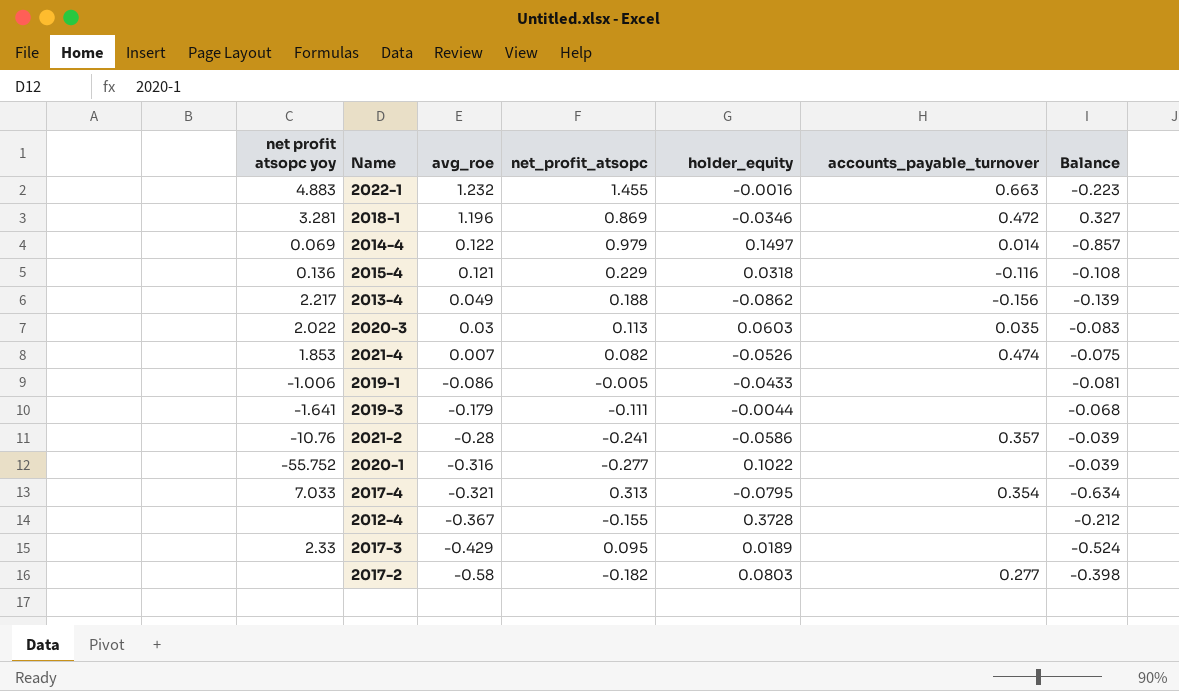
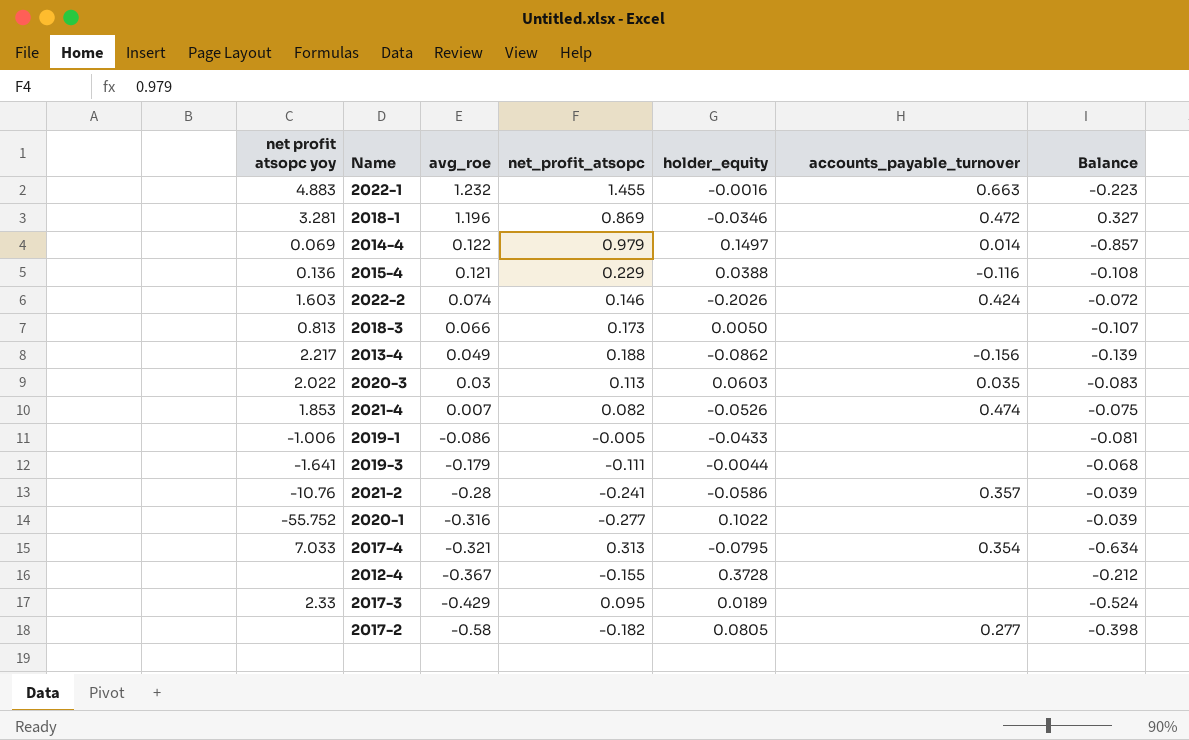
2015-4 | holder_equity: 0.0318 -> 0.0388
row 2022-2: none -> 1.603 | 0.074 | 0.146 | -0.2026 | 0.424 | -0.072
row 2018-3: none -> 0.813 | 0.066 | 0.173 | 0.0050 | none | -0.107
2017-2 | holder_equity: 0.0803 -> 0.0805

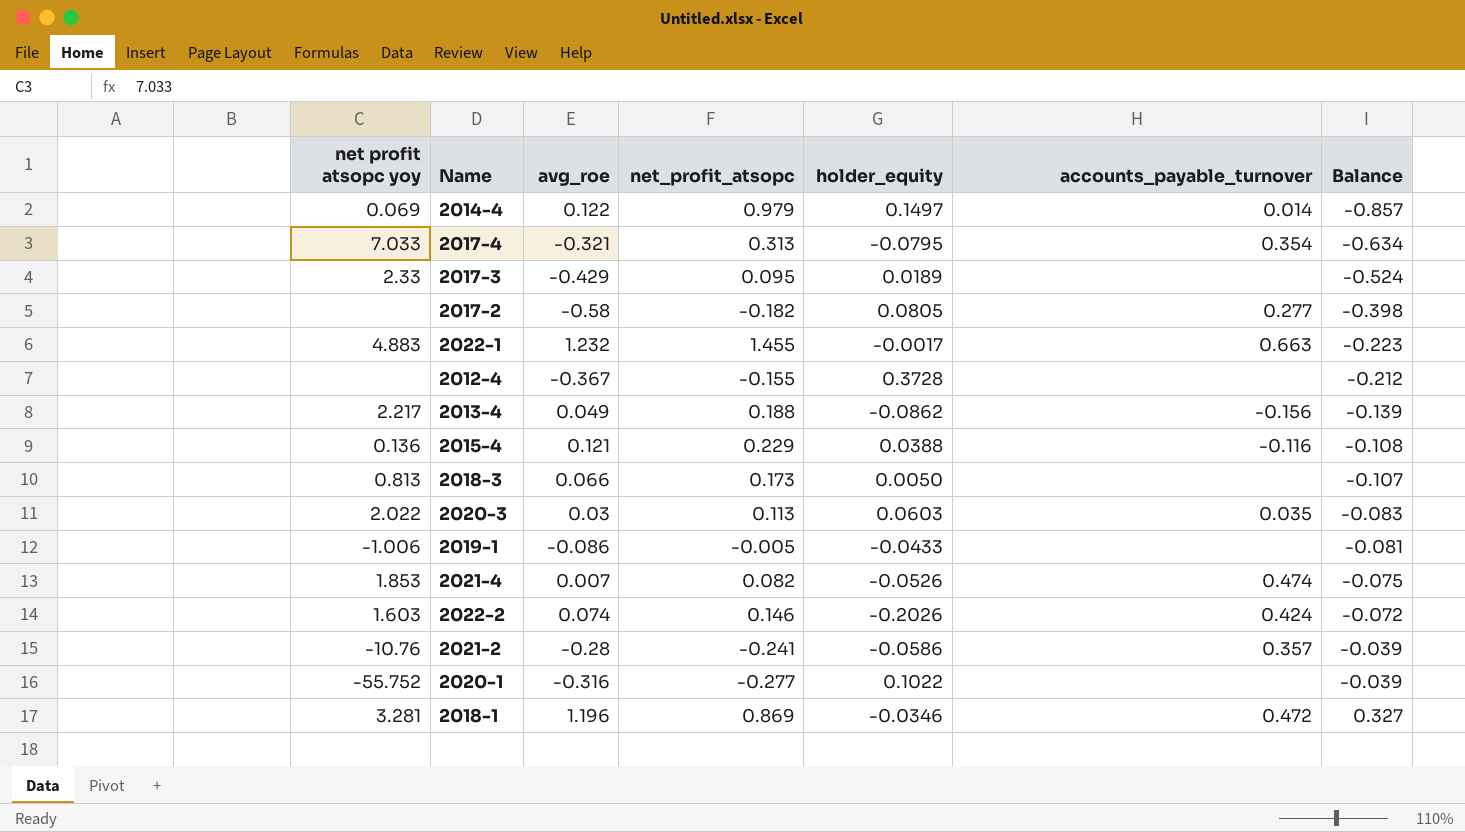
row order: avg_roe descending -> Balance ascending
row 2019-3: -1.641 | -0.179 | -0.111 | -0.0044 | none | -0.068 -> none
2022-1 | holder_equity: -0.0016 -> -0.0017

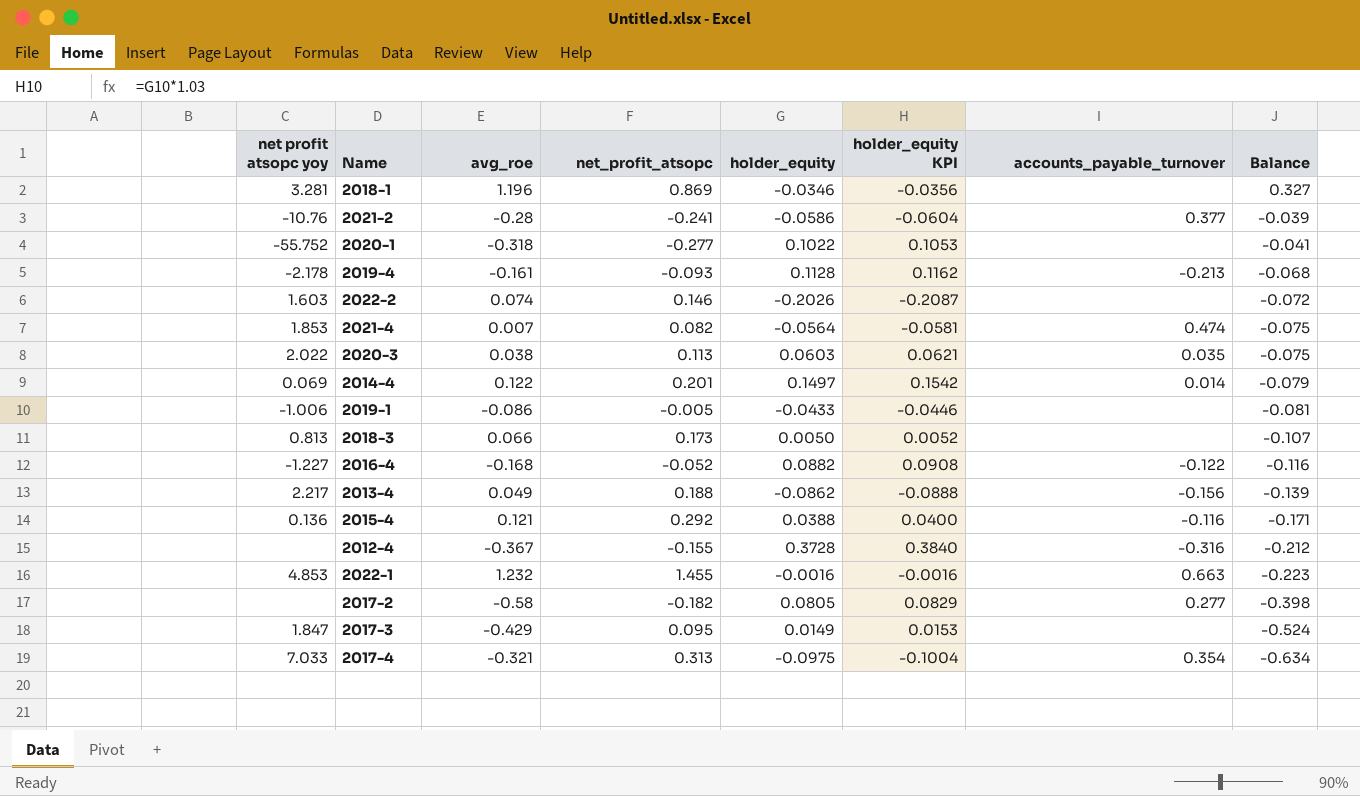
row order: Balance ascending -> Balance descending
column holder_equity KPI | formula: none -> [holder_equity] * 1.03
2018-1 | accounts_payable_turnover: 0.472 -> none
2021-2 | accounts_payable_turnover: 0.357 -> 0.377
2020-1 | avg_roe: -0.316 -> -0.318
2020-1 | Balance: -0.039 -> -0.041
row 2019-4: none -> -2.178 | -0.161 | -0.093 | 0.1128 | 0.1162 | -0.213 | -0.068
2022-2 | accounts_payable_turnover: 0.424 -> none
2021-4 | holder_equity: -0.0526 -> -0.0564
2020-3 | avg_roe: 0.03 -> 0.038
2020-3 | Balance: -0.083 -> -0.075
2014-4 | net_profit_atsopc: 0.979 -> 0.201
2014-4 | Balance: -0.857 -> -0.079
row 2016-4: none -> -1.227 | -0.168 | -0.052 | 0.0882 | 0.0908 | -0.122 | -0.116
2015-4 | net_profit_atsopc: 0.229 -> 0.292
2015-4 | Balance: -0.108 -> -0.171
2012-4 | accounts_payable_turnover: none -> -0.316
2022-1 | net profit atsopc yoy: 4.883 -> 4.853
2022-1 | holder_equity: -0.0017 -> -0.0016
2017-3 | net profit atsopc yoy: 2.33 -> 1.847
2017-3 | holder_equity: 0.0189 -> 0.0149
2017-4 | holder_equity: -0.0795 -> -0.0975

